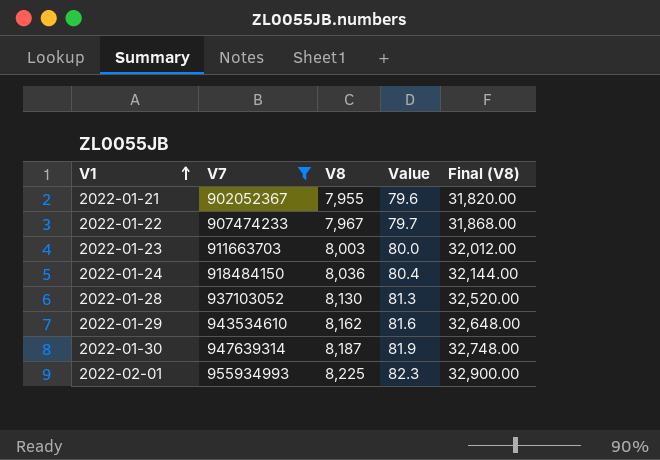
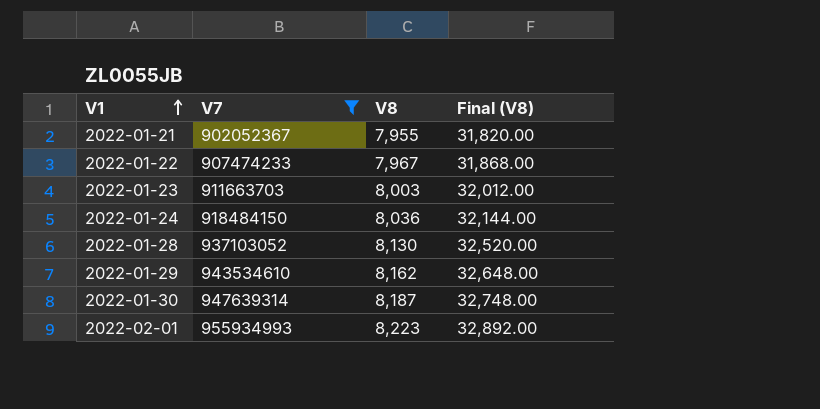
column Value | formula: [V8] * 0.01 -> none
2022-02-01 | V8: 8,225 -> 8,223
2022-02-01 | Final (V8): 32,900.00 -> 32,892.00

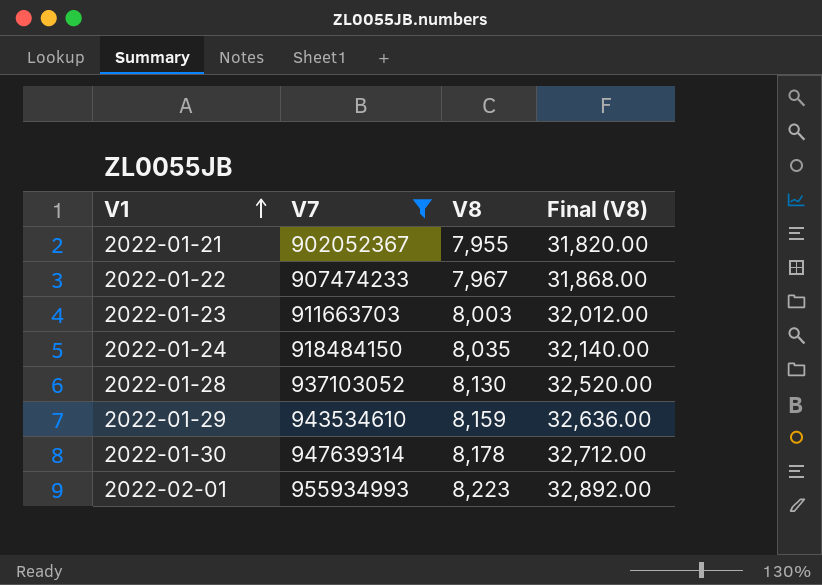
2022-01-24 | V8: 8,036 -> 8,035
2022-01-24 | Final (V8): 32,144.00 -> 32,140.00
2022-01-29 | V8: 8,162 -> 8,159
2022-01-29 | Final (V8): 32,648.00 -> 32,636.00
2022-01-30 | V8: 8,187 -> 8,178
2022-01-30 | Final (V8): 32,748.00 -> 32,712.00

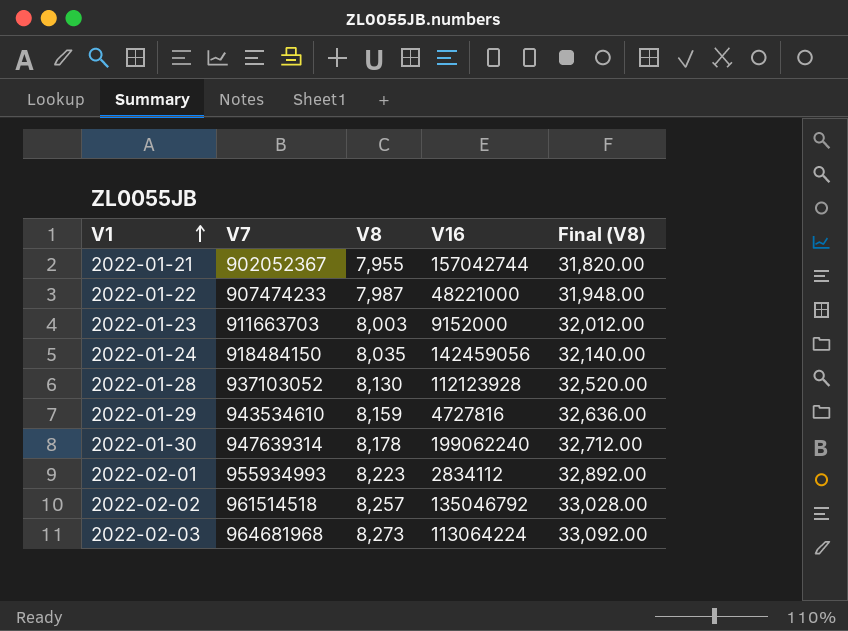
filter: V7 <= 955934993 -> none
column V16 | position: none -> 4
2022-01-22 | V8: 7,967 -> 7,987
2022-01-22 | Final (V8): 31,868.00 -> 31,948.00

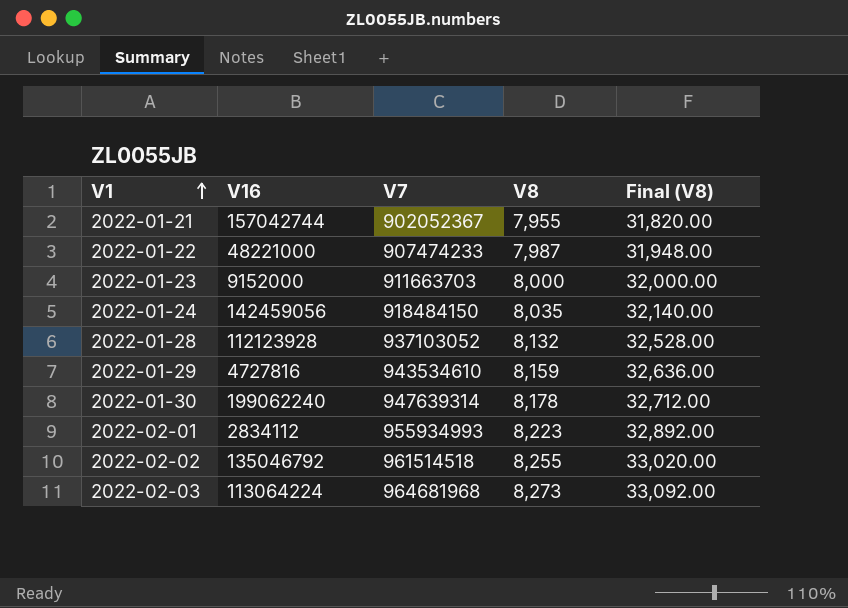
column V16 | position: 4 -> 2
2022-01-23 | V8: 8,003 -> 8,000
2022-01-23 | Final (V8): 32,012.00 -> 32,000.00
2022-01-28 | V8: 8,130 -> 8,132
2022-01-28 | Final (V8): 32,520.00 -> 32,528.00
2022-02-02 | V8: 8,257 -> 8,255
2022-02-02 | Final (V8): 33,028.00 -> 33,020.00

